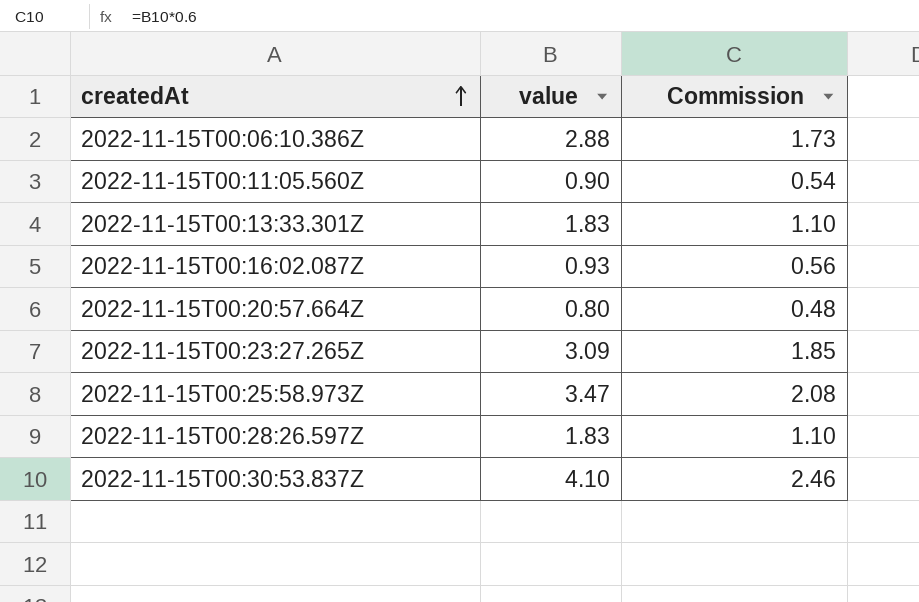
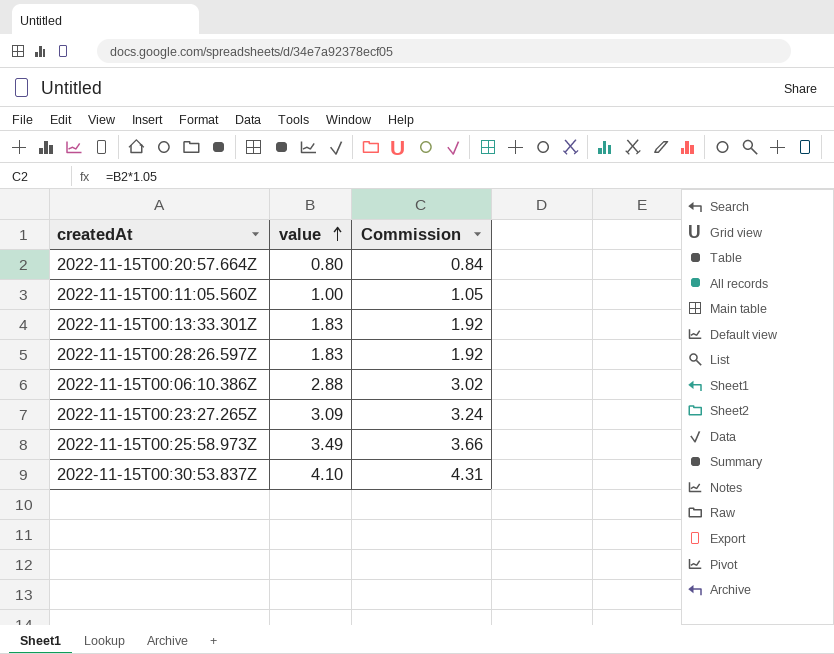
row order: createdAt ascending -> value ascending
column Commission | formula: [value] * 0.6 -> [value] * 1.05
row 2022-11-15T00:16:02.087Z: 0.93 | 0.56 -> none
2022-11-15T00:11:05.560Z | value: 0.90 -> 1.00
2022-11-15T00:25:58.973Z | value: 3.47 -> 3.49

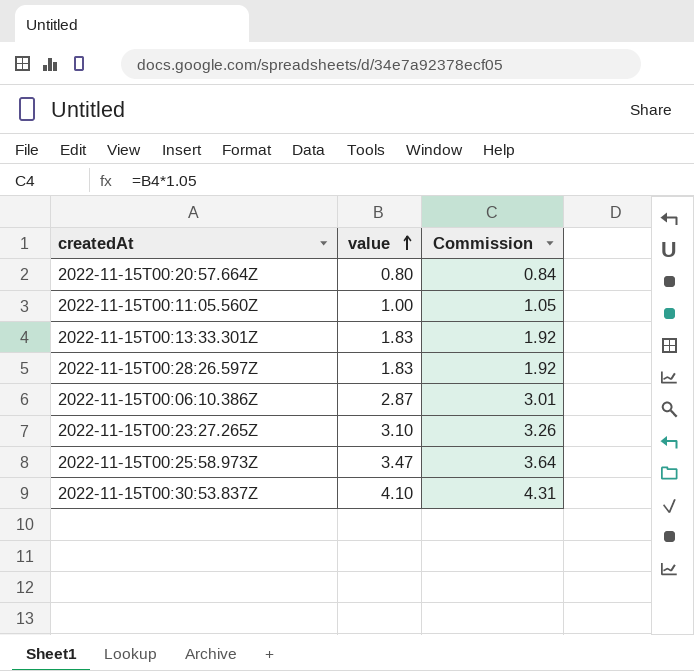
2022-11-15T00:06:10.386Z | value: 2.88 -> 2.87
2022-11-15T00:06:10.386Z | Commission: 3.02 -> 3.01
2022-11-15T00:23:27.265Z | value: 3.09 -> 3.10
2022-11-15T00:23:27.265Z | Commission: 3.24 -> 3.26
2022-11-15T00:25:58.973Z | value: 3.49 -> 3.47
2022-11-15T00:25:58.973Z | Commission: 3.66 -> 3.64

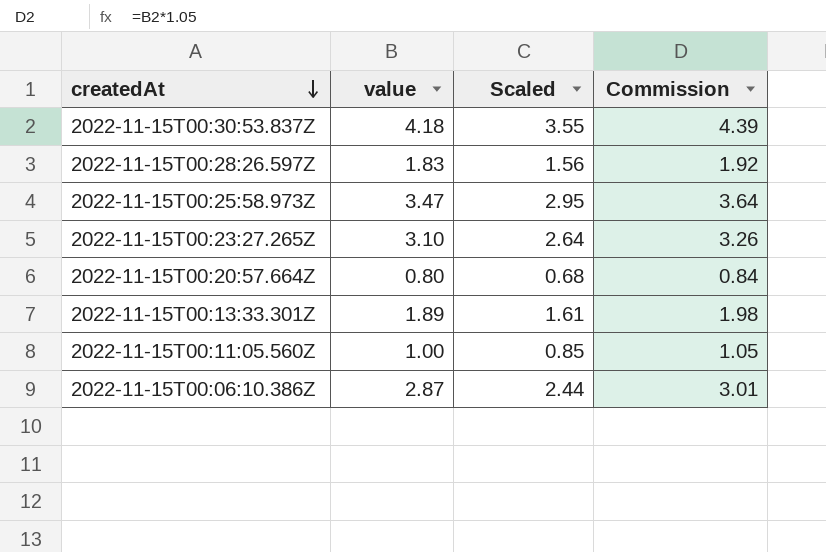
row order: value ascending -> createdAt descending
column Scaled | formula: none -> [value] * 0.85
2022-11-15T00:30:53.837Z | value: 4.10 -> 4.18
2022-11-15T00:30:53.837Z | Commission: 4.31 -> 4.39
2022-11-15T00:13:33.301Z | value: 1.83 -> 1.89
2022-11-15T00:13:33.301Z | Commission: 1.92 -> 1.98

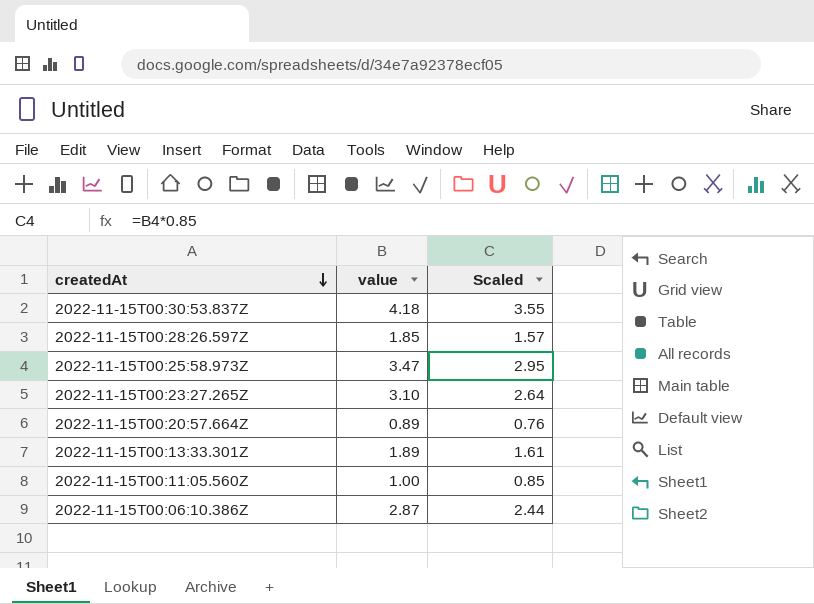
column Commission | formula: [value] * 1.05 -> none
2022-11-15T00:28:26.597Z | value: 1.83 -> 1.85
2022-11-15T00:28:26.597Z | Scaled: 1.56 -> 1.57
2022-11-15T00:20:57.664Z | value: 0.80 -> 0.89
2022-11-15T00:20:57.664Z | Scaled: 0.68 -> 0.76

